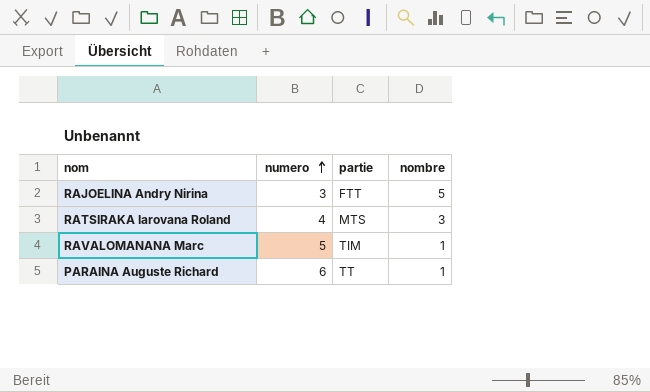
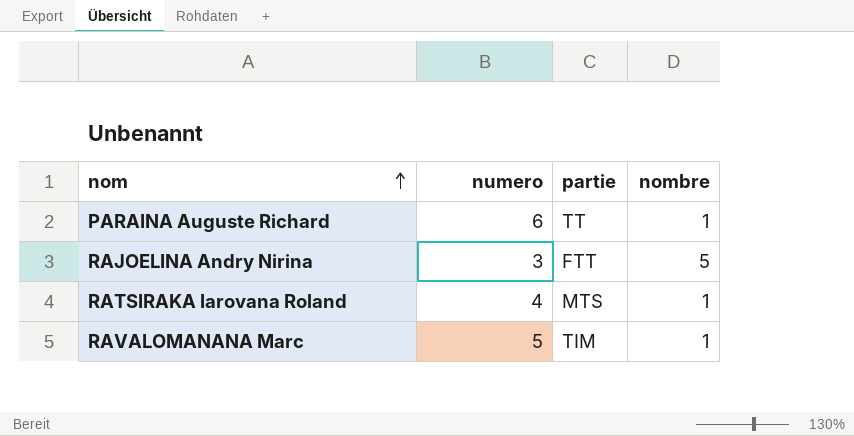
row order: numero ascending -> nom ascending
RATSIRAKA Iarovana Roland | nombre: 3 -> 1

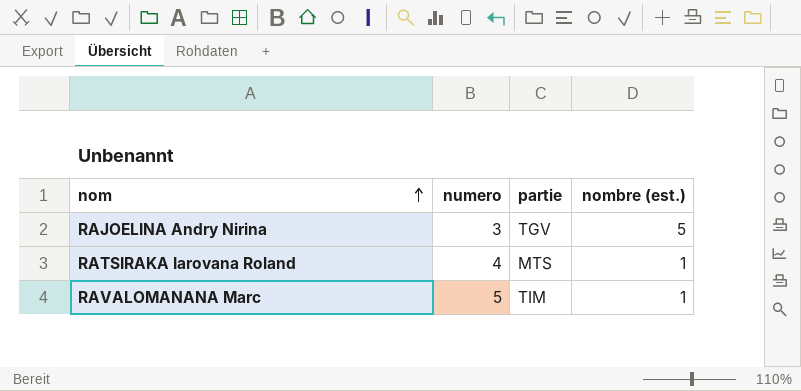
column name: nombre -> nombre (est.)
row PARAINA Auguste Richard: 6 | TT | 1 -> none
RAJOELINA Andry Nirina | partie: FTT -> TGV

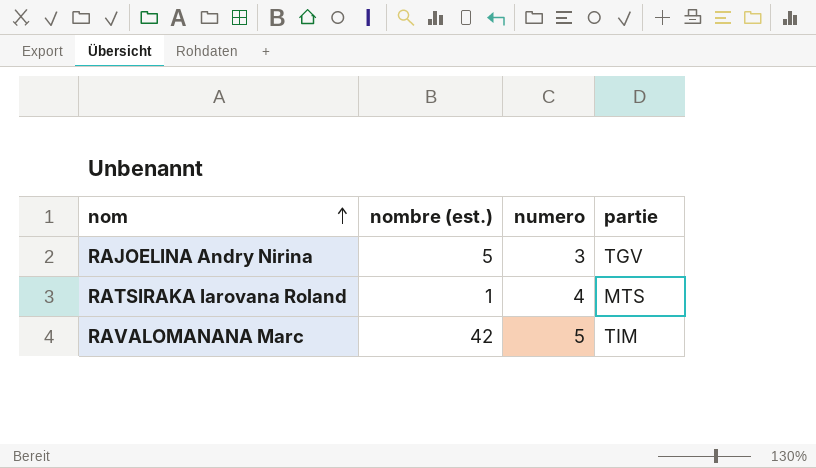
column nombre (est.) | position: 4 -> 2
RAVALOMANANA Marc | nombre (est.): 1 -> 42

